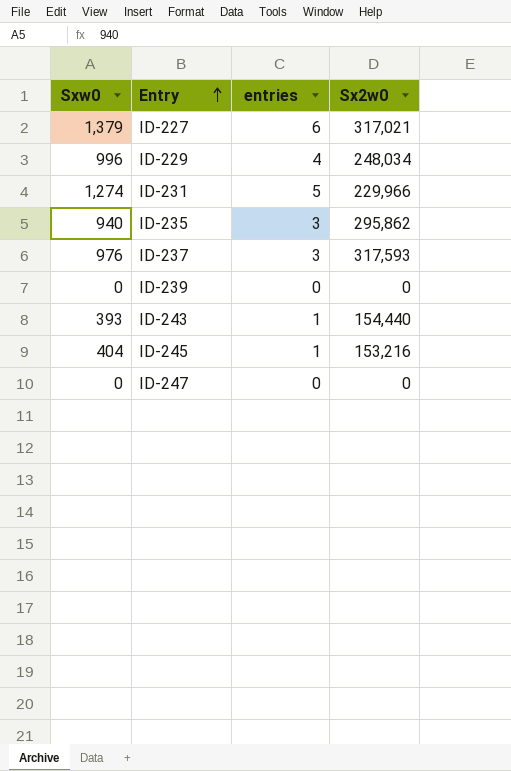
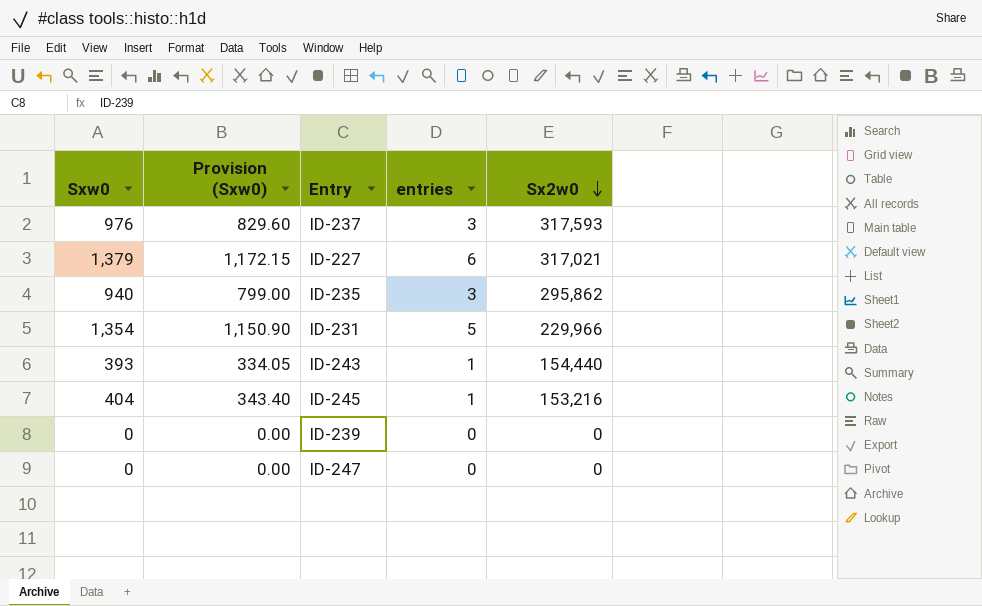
row order: Entry ascending -> Sx2w0 descending
column Provision (Sxw0) | formula: none -> [Sxw0] * 0.85
row ID-229: 996 | 4 | 248,034 -> none
ID-231 | Sxw0: 1,274 -> 1,354

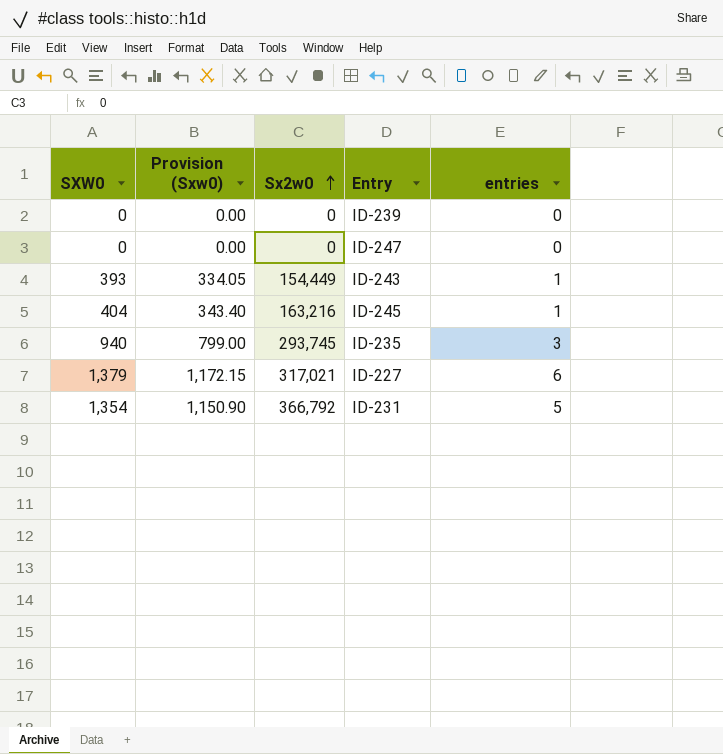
row order: Sx2w0 descending -> Sx2w0 ascending
column name: Sxw0 -> SXW0
column Sx2w0 | position: 5 -> 3
row ID-237: 976 | 829.60 | 3 | 317,593 -> none
ID-243 | Sx2w0: 154,440 -> 154,449
ID-245 | Sx2w0: 153,216 -> 163,216
ID-235 | Sx2w0: 295,862 -> 293,745
ID-231 | Sx2w0: 229,966 -> 366,792

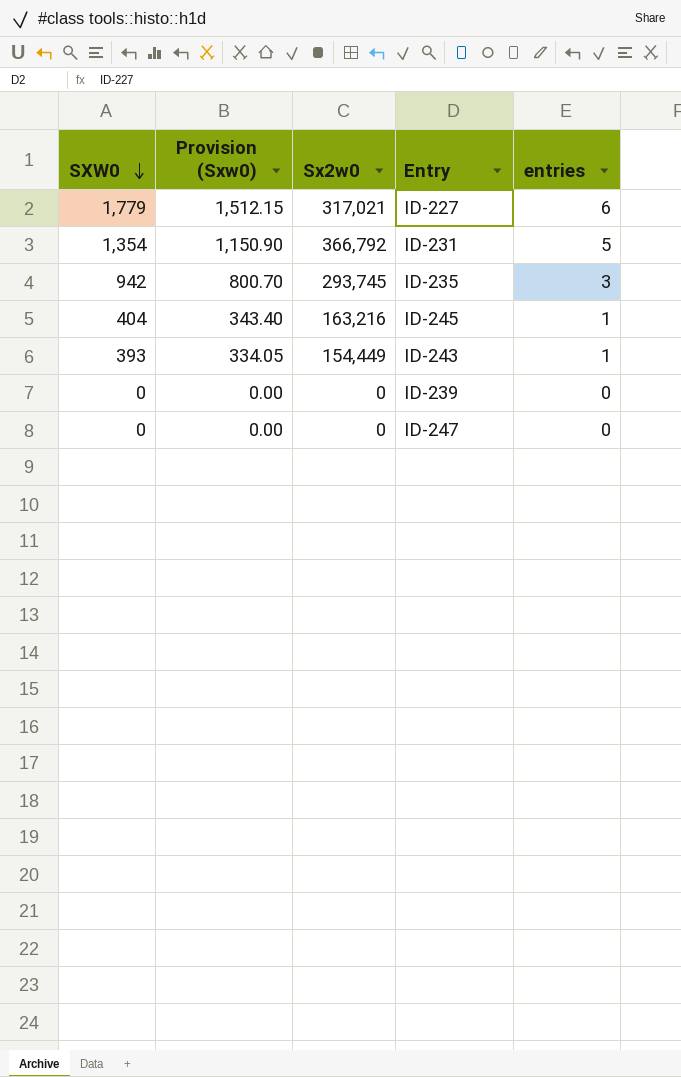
row order: Sx2w0 ascending -> SXW0 descending
ID-227 | SXW0: 1,379 -> 1,779
ID-227 | Provision (Sxw0): 1,172.15 -> 1,512.15
ID-235 | SXW0: 940 -> 942
ID-235 | Provision (Sxw0): 799.00 -> 800.70

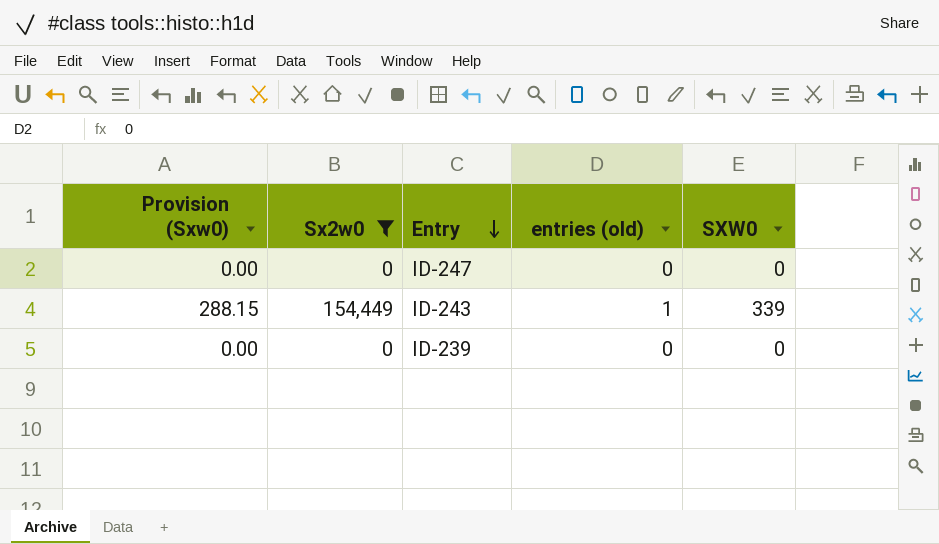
filter: none -> Sx2w0 <= 154,449
row order: SXW0 descending -> Entry descending
column name: entries -> entries (old)
column SXW0 | position: 1 -> 5
ID-243 | Provision (Sxw0): 334.05 -> 288.15
ID-243 | SXW0: 393 -> 339

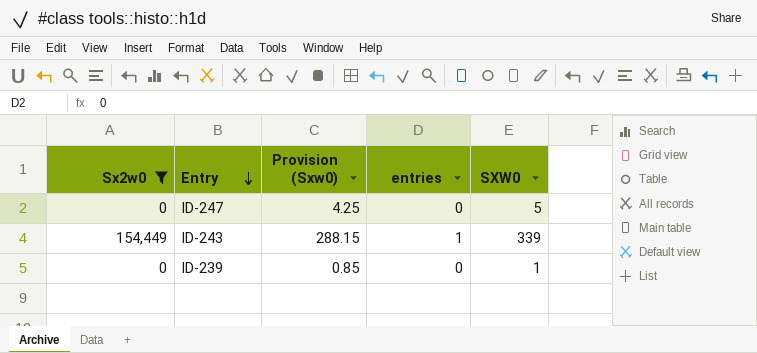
column Provision (Sxw0) | position: 1 -> 3
column name: entries (old) -> entries
ID-247 | Provision (Sxw0): 0.00 -> 4.25
ID-247 | SXW0: 0 -> 5
ID-239 | Provision (Sxw0): 0.00 -> 0.85
ID-239 | SXW0: 0 -> 1

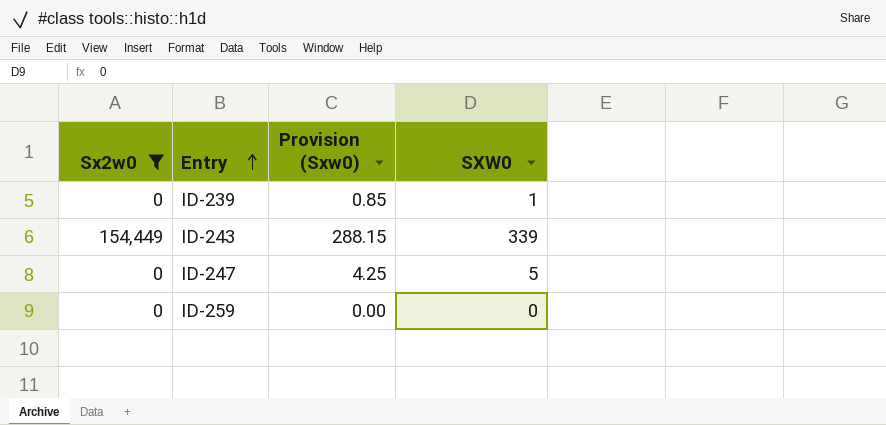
row order: Entry descending -> Entry ascending
column entries | position: 4 -> none
row ID-259: none -> 0 | 0.00 | 0

